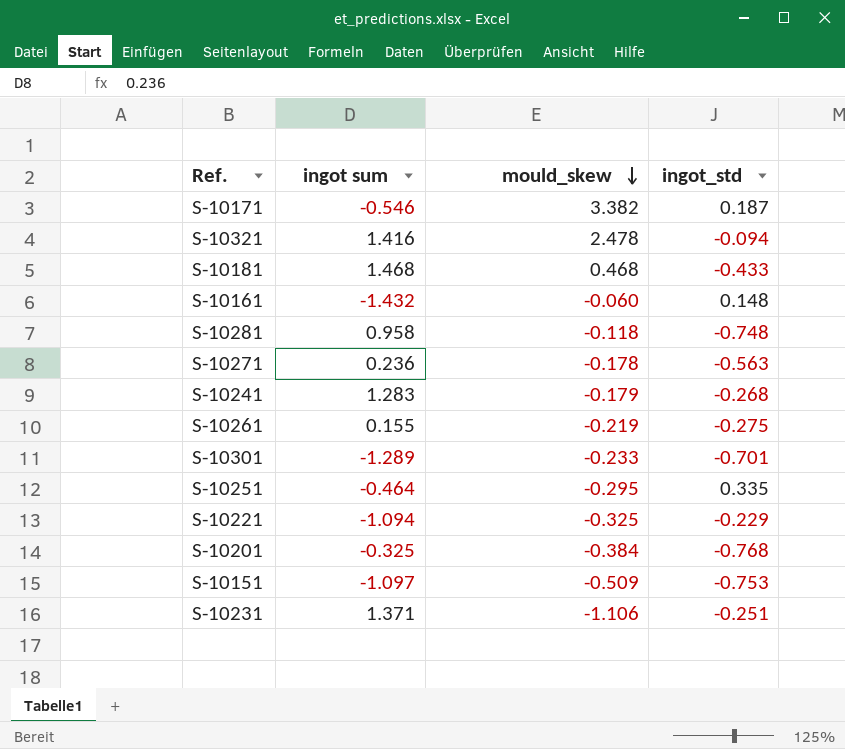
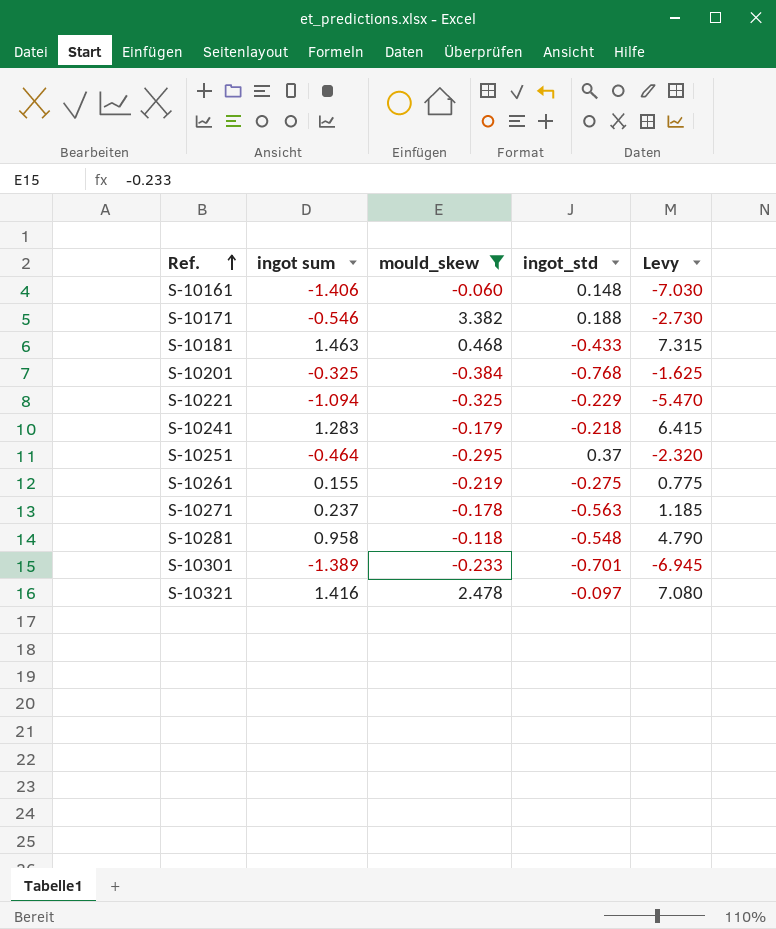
filter: none -> mould_skew >= -0.384
row order: mould_skew descending -> Ref. ascending
column Levy | formula: none -> [ingot sum] * 5
S-10161 | ingot sum: -1.432 -> -1.406
S-10171 | ingot_std: 0.187 -> 0.188
S-10181 | ingot sum: 1.468 -> 1.463
S-10241 | ingot_std: -0.268 -> -0.218
S-10251 | ingot_std: 0.335 -> 0.37
S-10271 | ingot sum: 0.236 -> 0.237
S-10281 | ingot_std: -0.748 -> -0.548
S-10301 | ingot sum: -1.289 -> -1.389
S-10321 | ingot_std: -0.094 -> -0.097

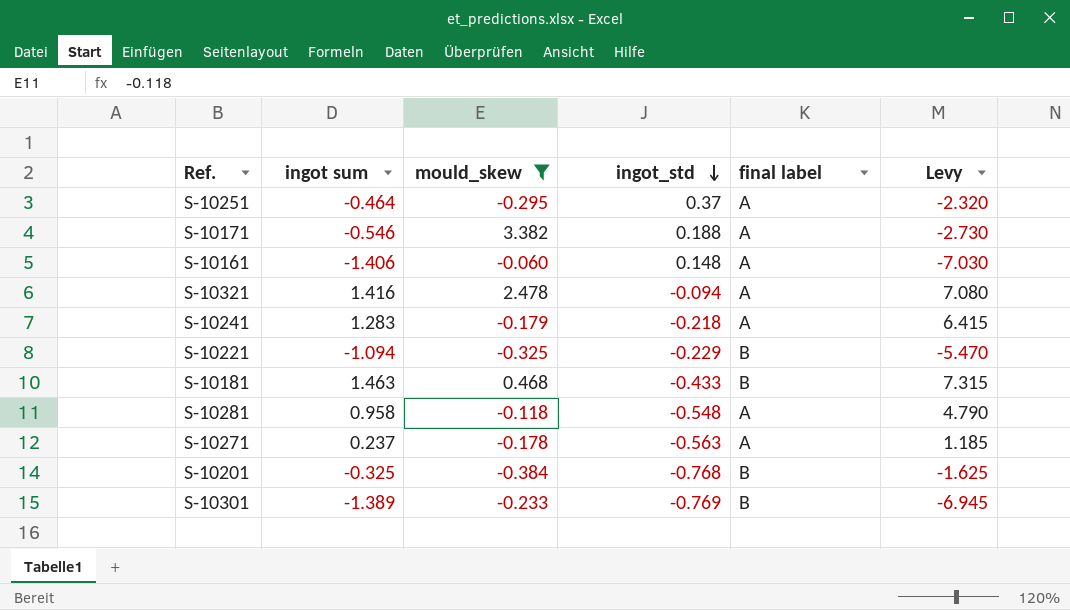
row order: Ref. ascending -> ingot_std descending
column final label | position: none -> 5
row S-10261: 0.155 | -0.219 | -0.275 | 0.775 -> none
S-10321 | ingot_std: -0.097 -> -0.094
S-10301 | ingot_std: -0.701 -> -0.769

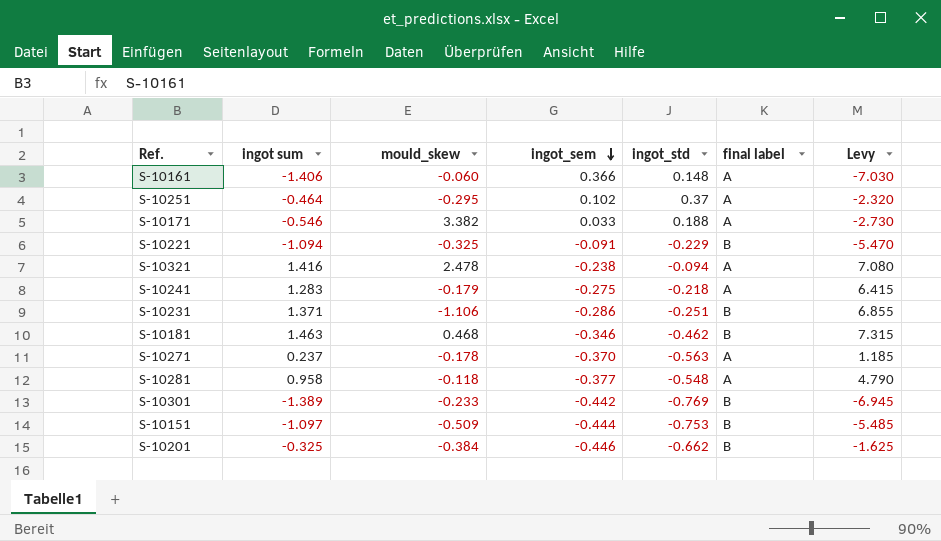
filter: mould_skew >= -0.384 -> none
row order: ingot_std descending -> ingot_sem descending
column ingot_sem | position: none -> 4
S-10181 | ingot_std: -0.433 -> -0.462
S-10201 | ingot_std: -0.768 -> -0.662

